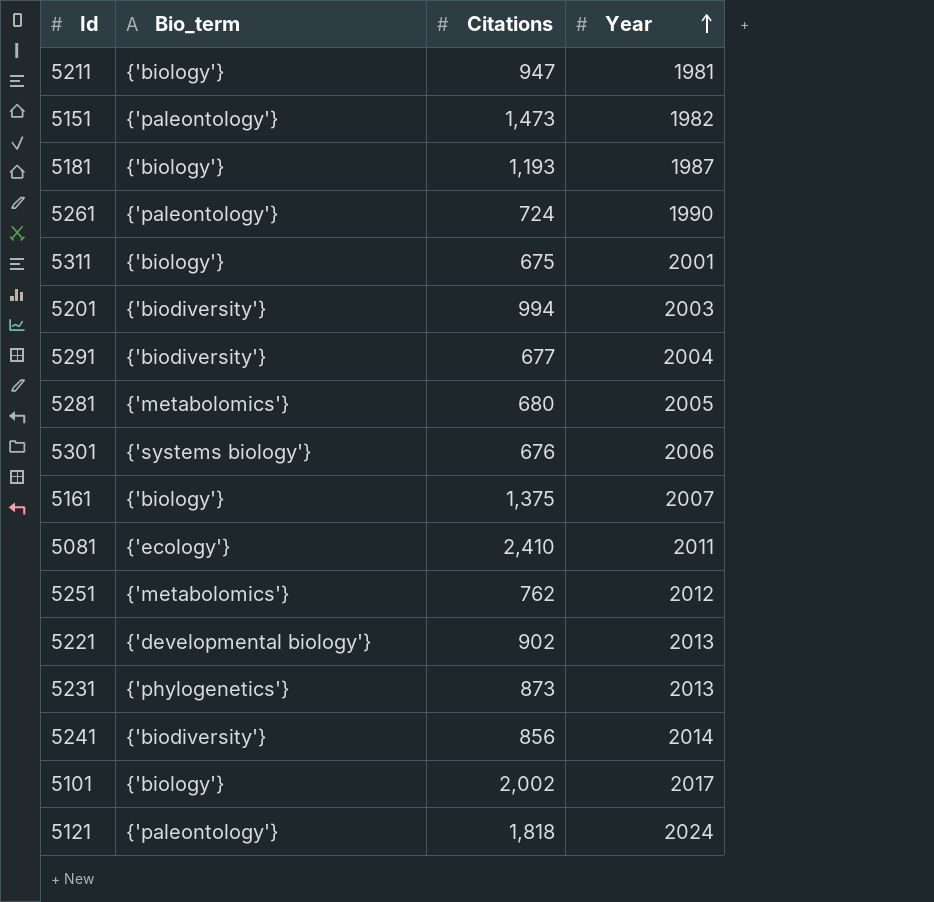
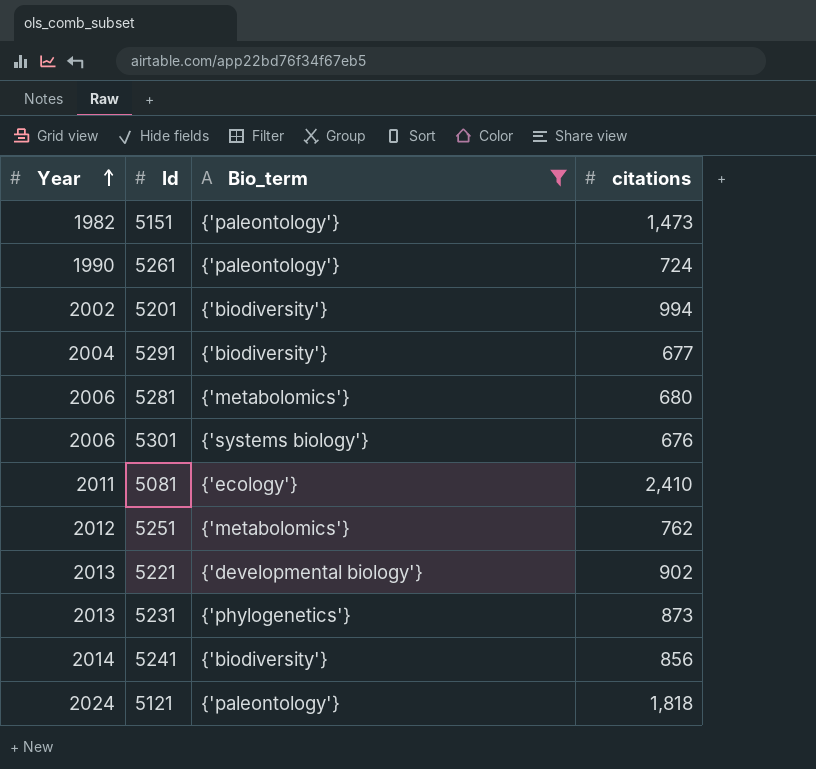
filter: none -> Bio_term != {'biology'}
column Year | position: 4 -> 1
column name: Citations -> citations
5201 | Year: 2003 -> 2002
5281 | Year: 2005 -> 2006

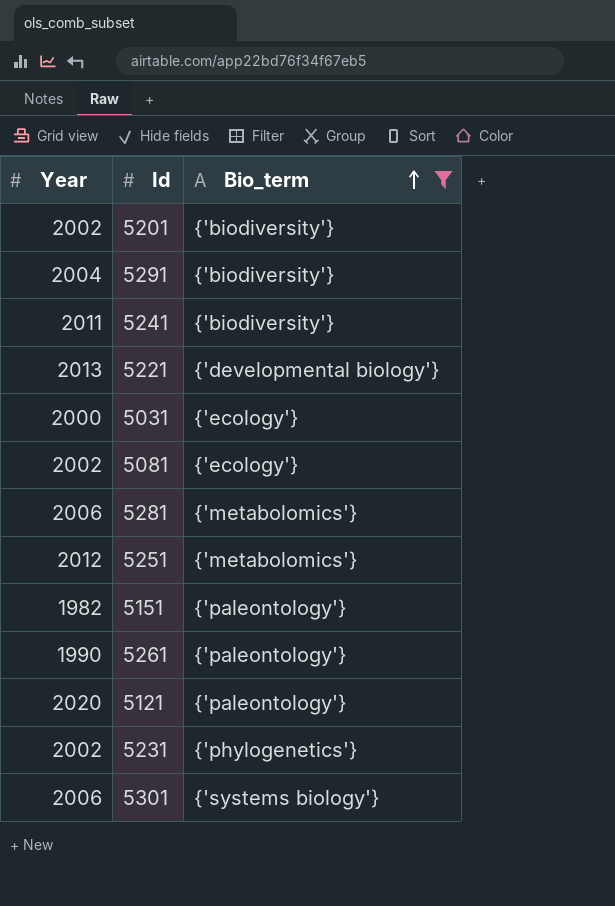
row order: Year ascending -> Bio_term ascending
column citations | position: 4 -> none
5241 | Year: 2014 -> 2011
row 5031: none -> 2000 | {'ecology'}
5081 | Year: 2011 -> 2002
5121 | Year: 2024 -> 2020
5231 | Year: 2013 -> 2002

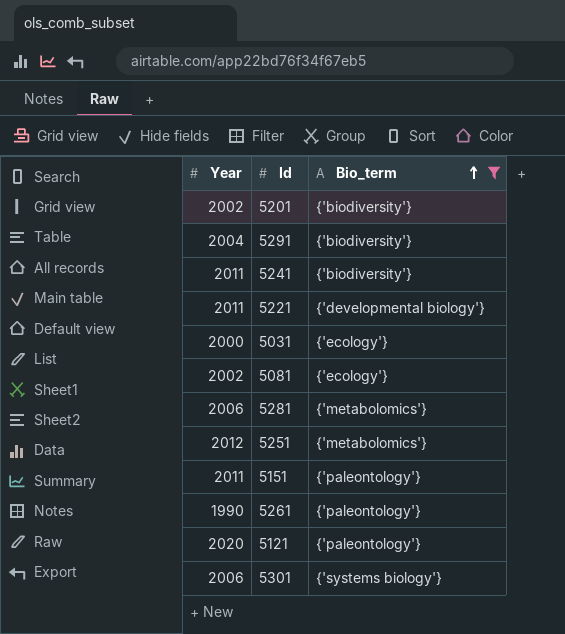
row 5231: 2002 | {'phylogenetics'} -> none
5221 | Year: 2013 -> 2011
5151 | Year: 1982 -> 2011

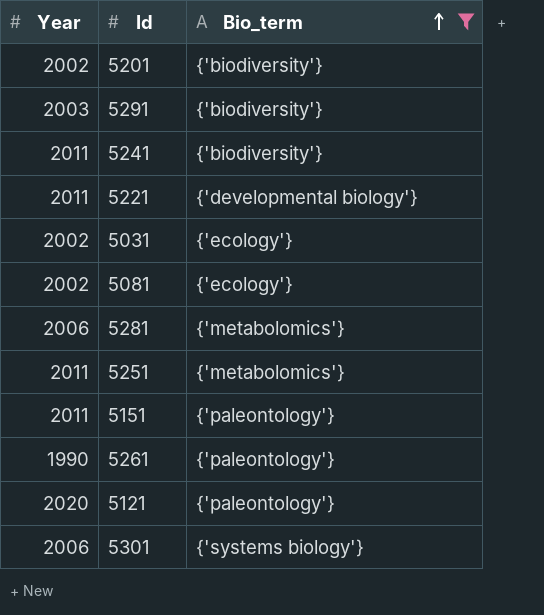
5291 | Year: 2004 -> 2003
5031 | Year: 2000 -> 2002
5251 | Year: 2012 -> 2011

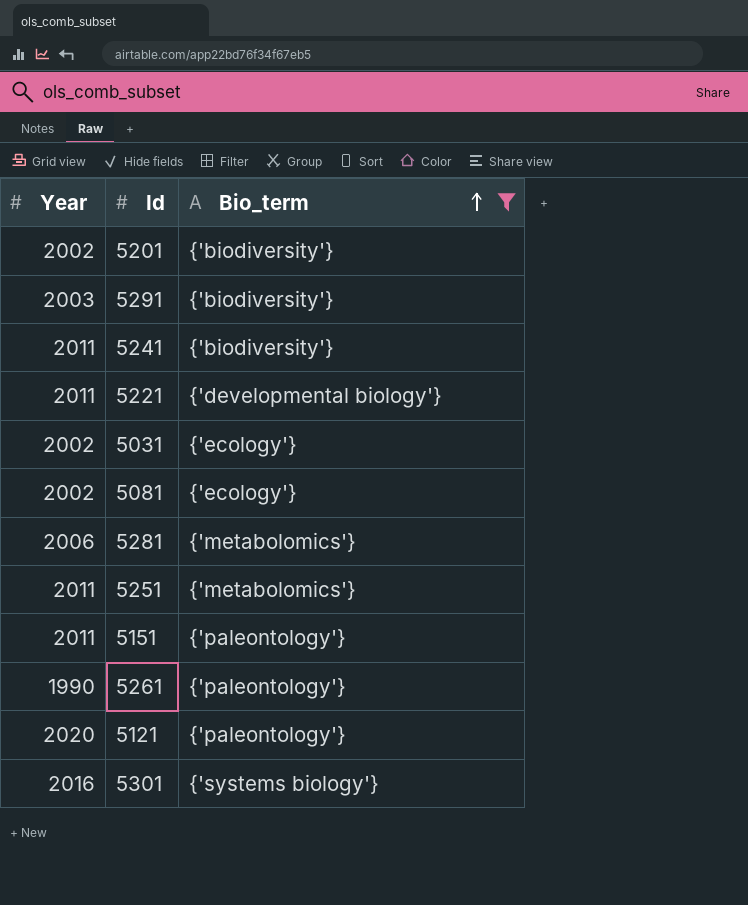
5301 | Year: 2006 -> 2016

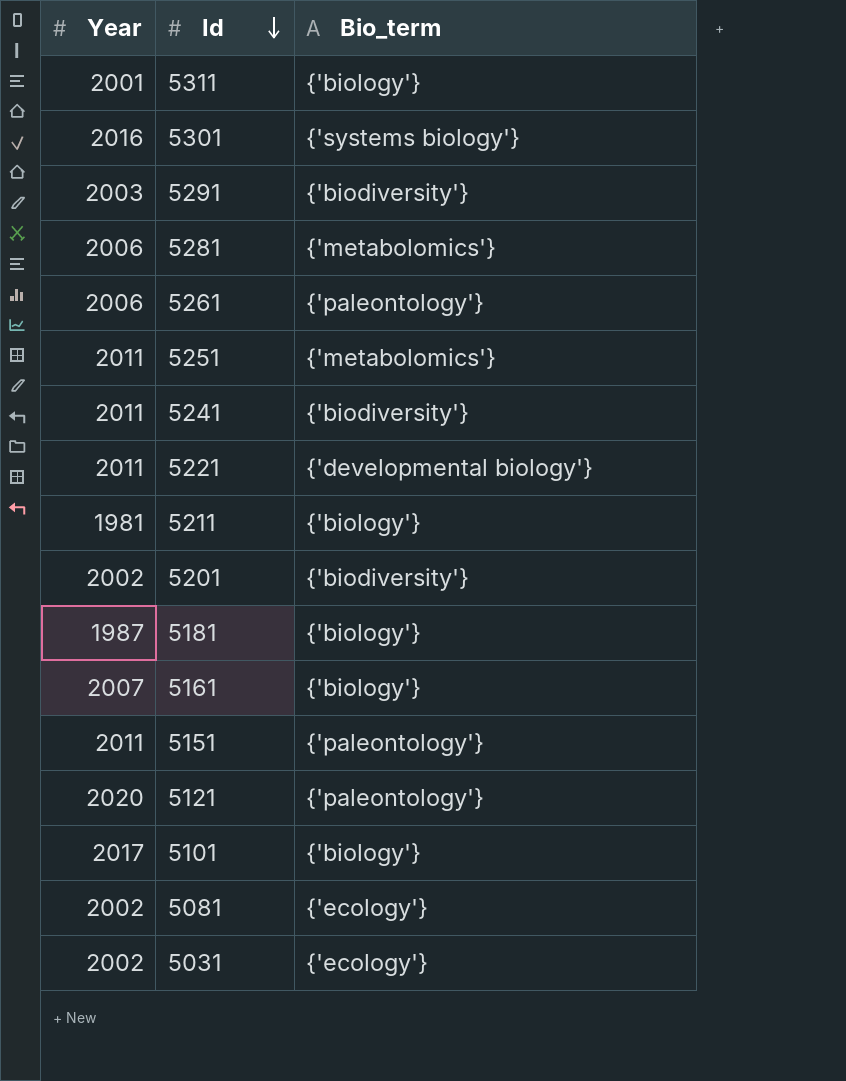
filter: Bio_term != {'biology'} -> none
row order: Bio_term ascending -> Id descending
5261 | Year: 1990 -> 2006

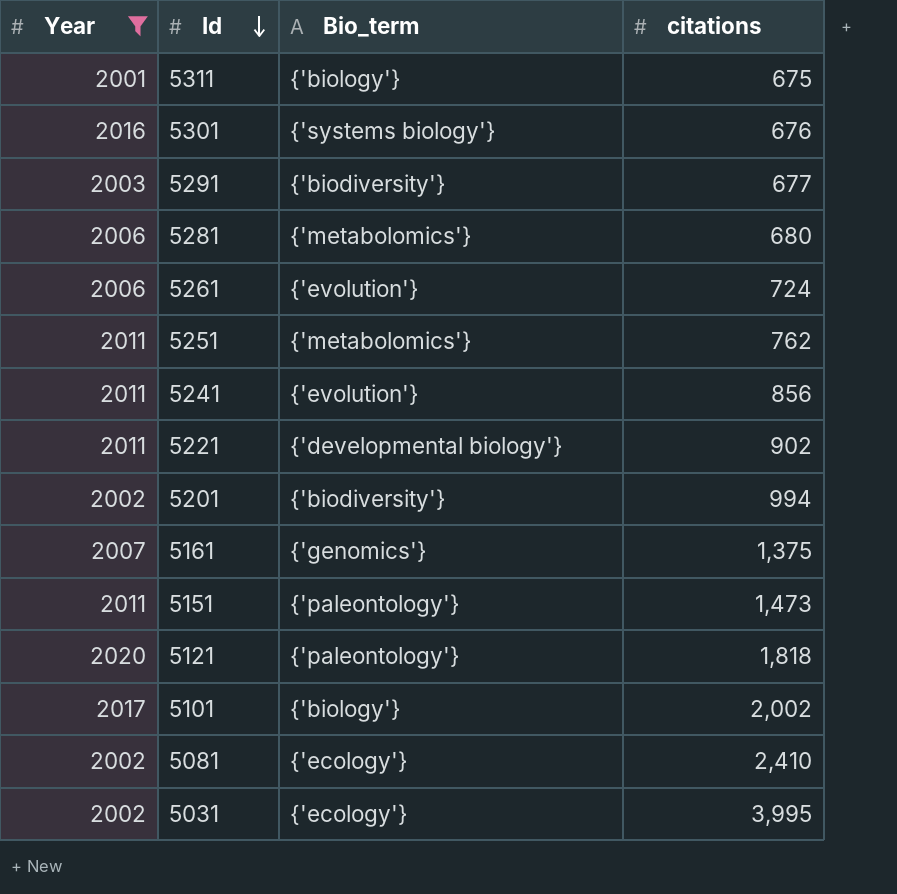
filter: none -> Year >= 2001
column citations | position: none -> 4
5261 | Bio_term: {'paleontology'} -> {'evolution'}
5241 | Bio_term: {'biodiversity'} -> {'evolution'}
5161 | Bio_term: {'biology'} -> {'genomics'}

